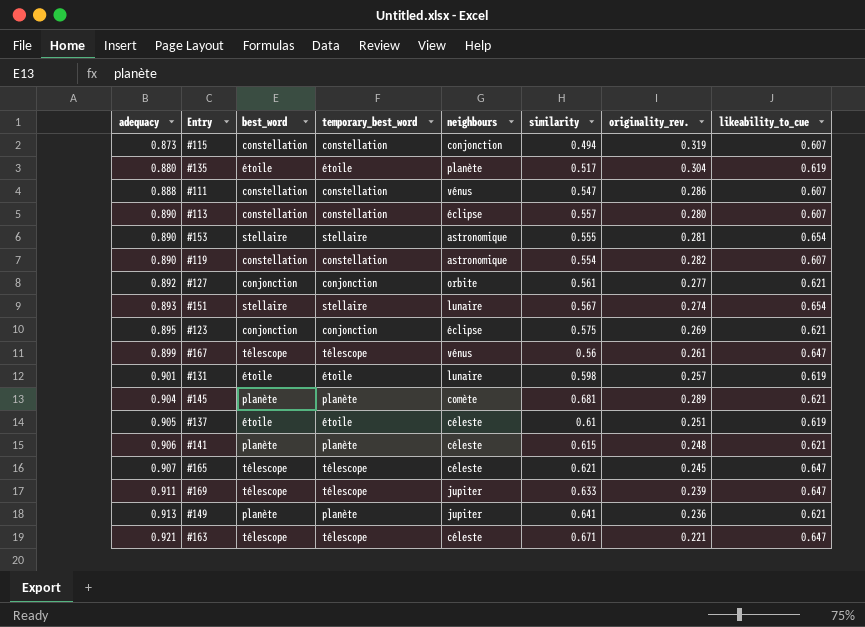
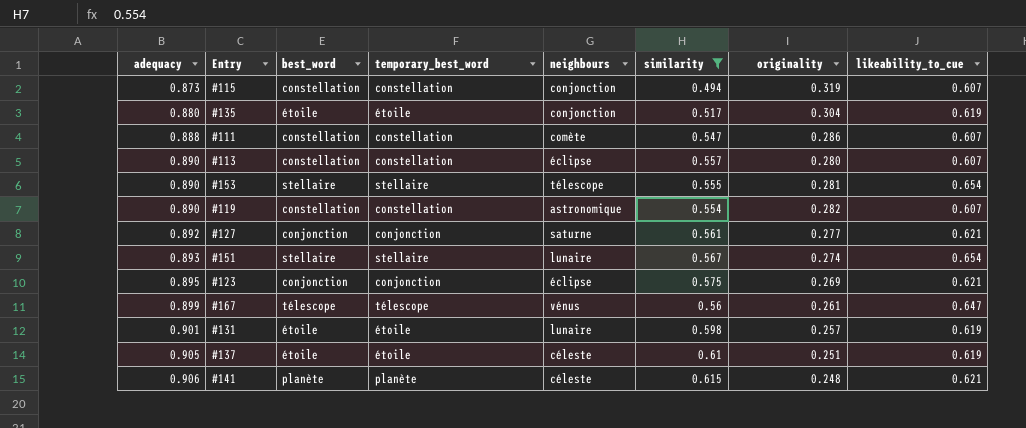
filter: none -> similarity <= 0.615
column name: originality_rev. -> originality
#135 | neighbours: planète -> conjonction
#111 | neighbours: vénus -> comète
#153 | neighbours: astronomique -> télescope
#127 | neighbours: orbite -> saturne

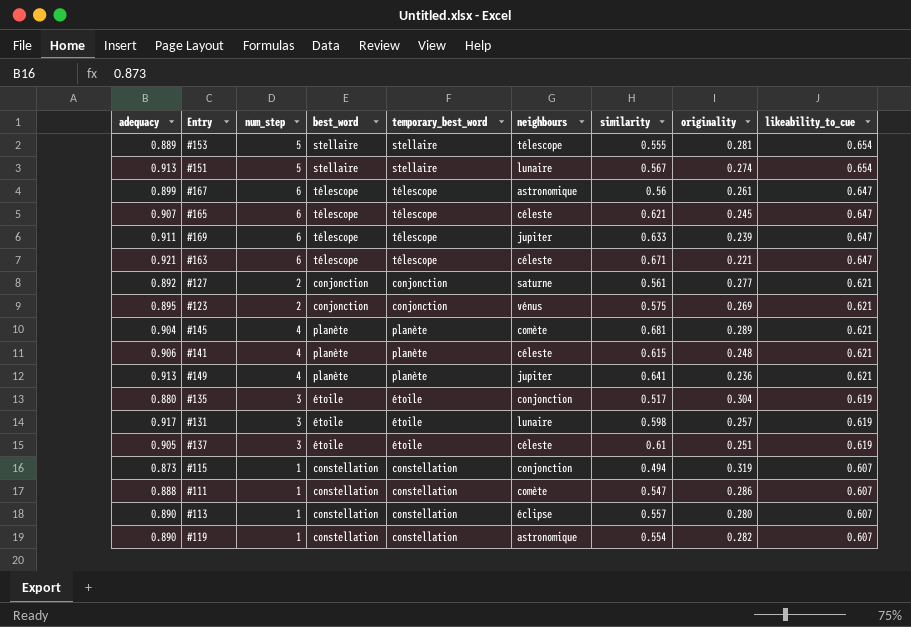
filter: similarity <= 0.615 -> none
row order: adequacy ascending -> likeability_to_cue descending
column num_step | position: none -> 3
#153 | adequacy: 0.890 -> 0.889
#151 | adequacy: 0.893 -> 0.913
#167 | neighbours: vénus -> astronomique
#123 | neighbours: éclipse -> vénus
#131 | adequacy: 0.901 -> 0.917

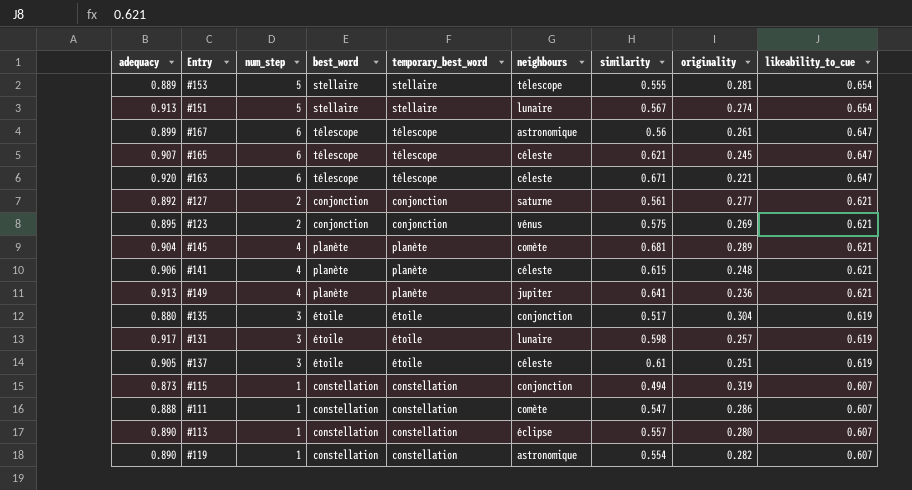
row #169: 0.911 | 6 | télescope | télescope | jupiter | 0.633 | 0.239 | 0.647 -> none
#163 | adequacy: 0.921 -> 0.920

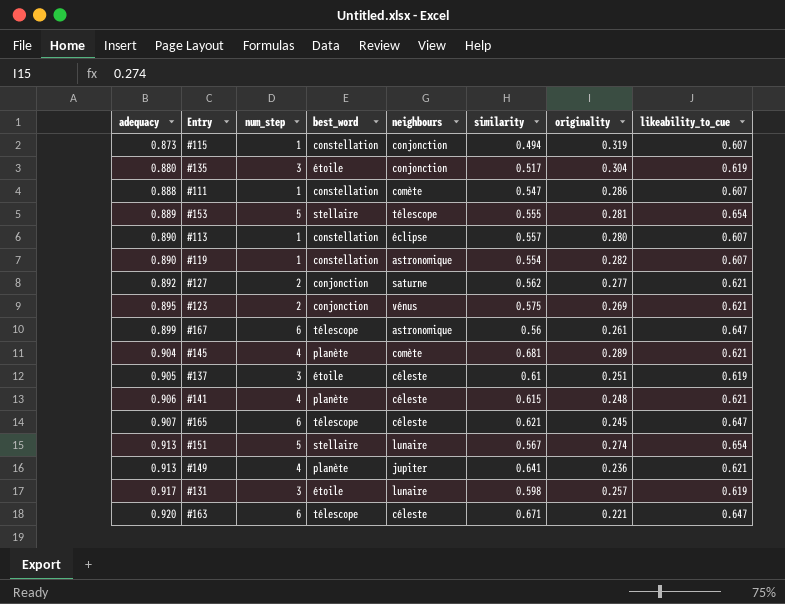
row order: likeability_to_cue descending -> adequacy ascending
column temporary_best_word | position: 5 -> none
#127 | similarity: 0.561 -> 0.562

